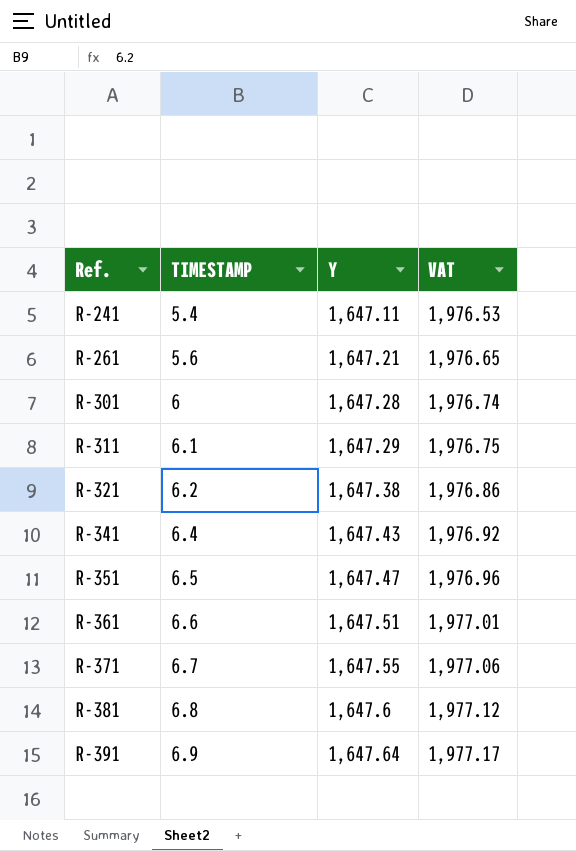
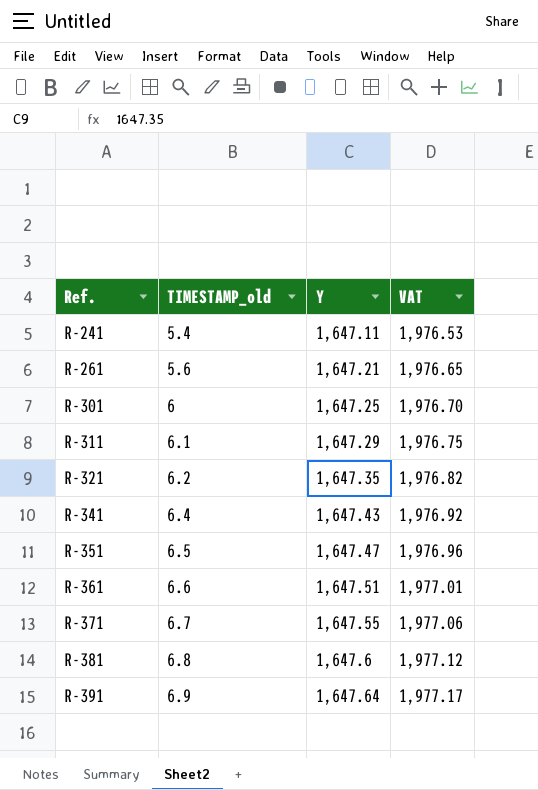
column name: TIMESTAMP -> TIMESTAMP_old
R-301 | Y: 1,647.28 -> 1,647.25
R-301 | VAT: 1,976.74 -> 1,976.70
R-321 | Y: 1,647.38 -> 1,647.35
R-321 | VAT: 1,976.86 -> 1,976.82

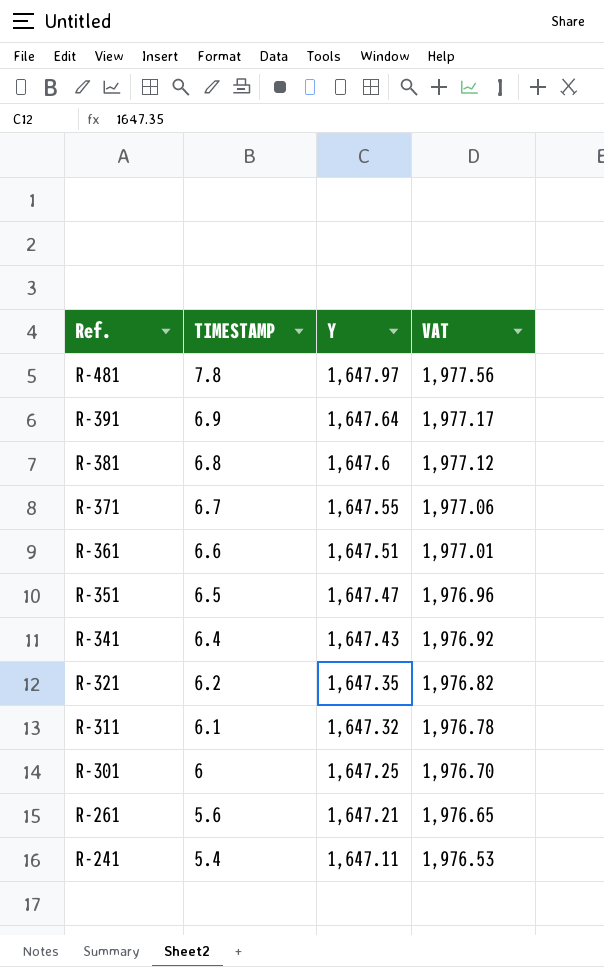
row order: Ref. ascending -> Ref. descending
column name: TIMESTAMP_old -> TIMESTAMP
row R-481: none -> 7.8 | 1,647.97 | 1,977.56
R-311 | Y: 1,647.29 -> 1,647.32
R-311 | VAT: 1,976.75 -> 1,976.78

